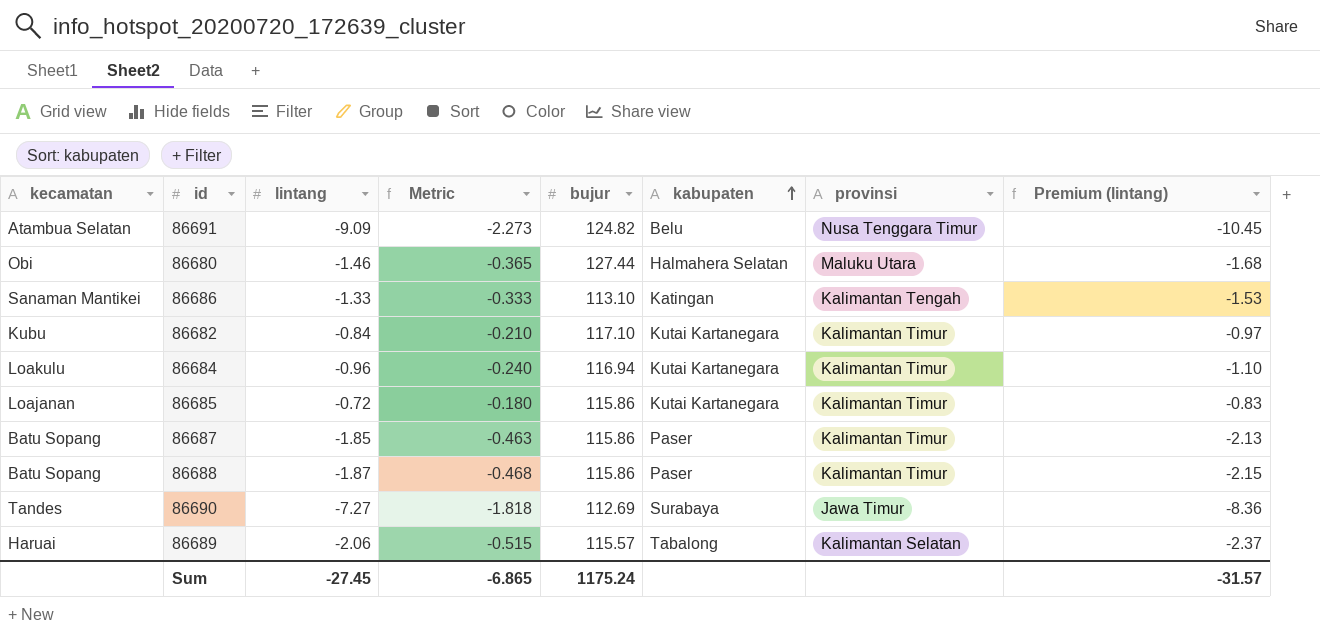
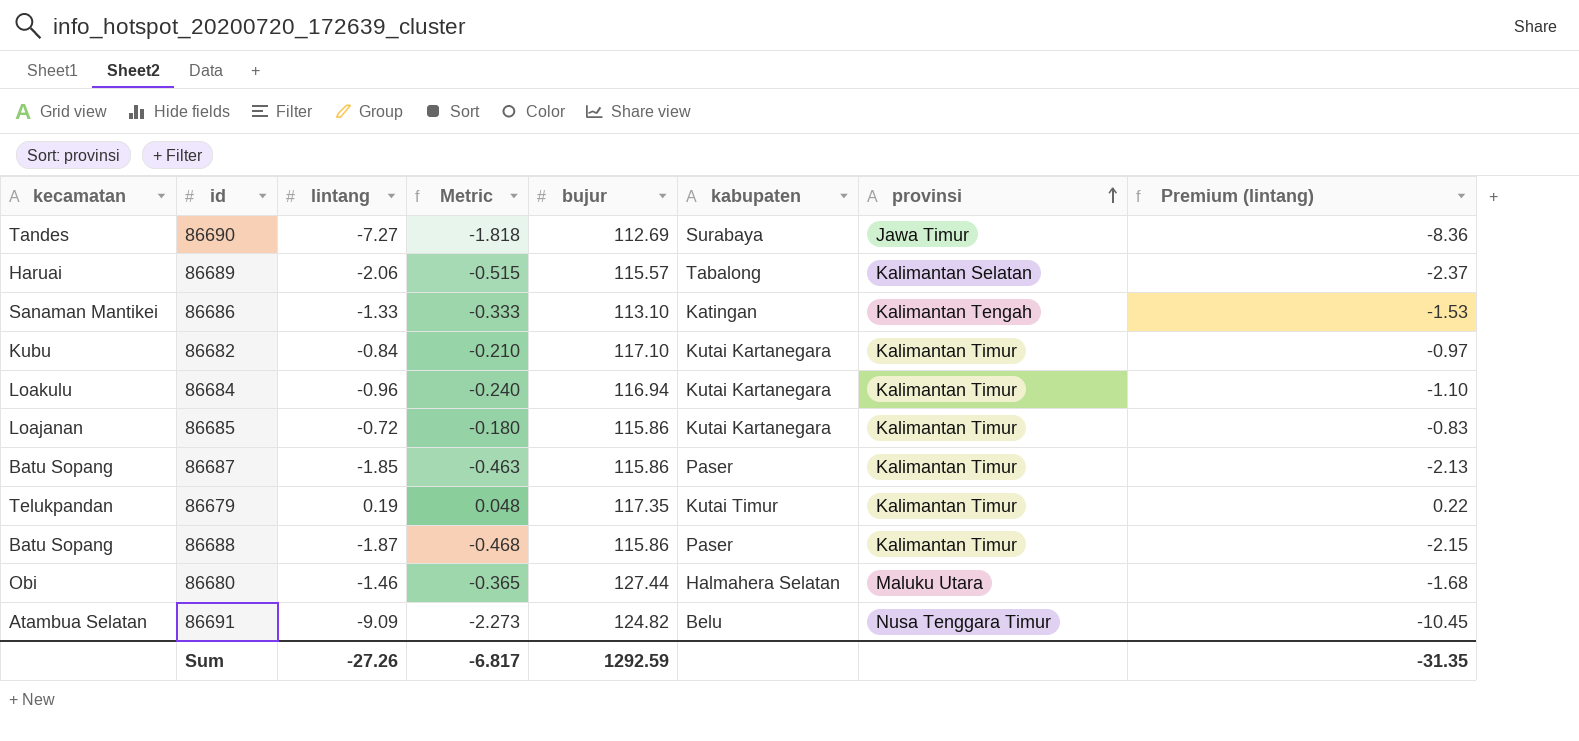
row order: kabupaten ascending -> provinsi ascending
row 86679: none -> Telukpandan | 0.19 | 0.048 | 117.35 | Kutai Timur | Kalimantan Timur | 0.22
Sum | lintang: -27.45 -> -27.26
Sum | Metric: -6.865 -> -6.817
Sum | bujur: 1175.24 -> 1292.59
Sum | Premium (lintang): -31.57 -> -31.35

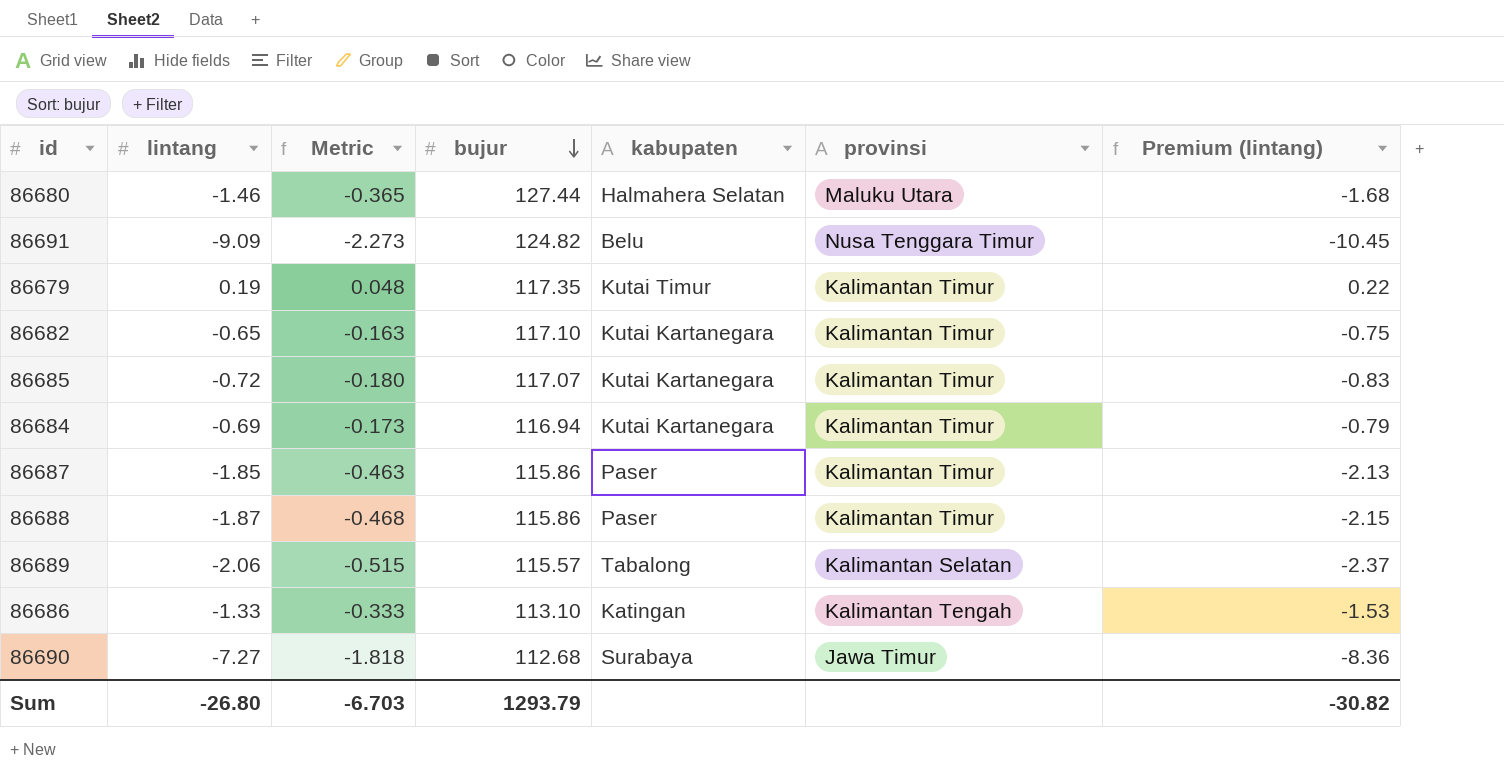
row order: provinsi ascending -> bujur descending
column kecamatan | position: 1 -> none
86682 | lintang: -0.84 -> -0.65
86682 | Metric: -0.210 -> -0.163
86682 | Premium (lintang): -0.97 -> -0.75
86685 | bujur: 115.86 -> 117.07
86684 | lintang: -0.96 -> -0.69
86684 | Metric: -0.240 -> -0.173
86684 | Premium (lintang): -1.10 -> -0.79
86690 | bujur: 112.69 -> 112.68
Sum | lintang: -27.26 -> -26.80
Sum | Metric: -6.817 -> -6.703
Sum | bujur: 1292.59 -> 1293.79
Sum | Premium (lintang): -31.35 -> -30.82

